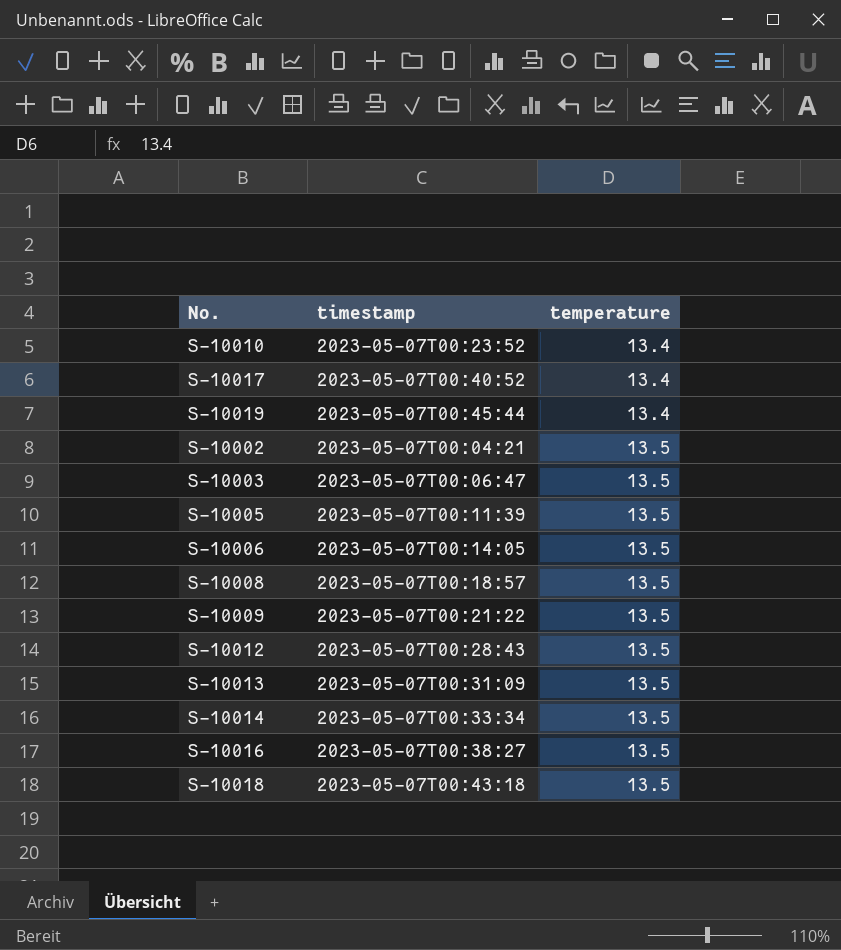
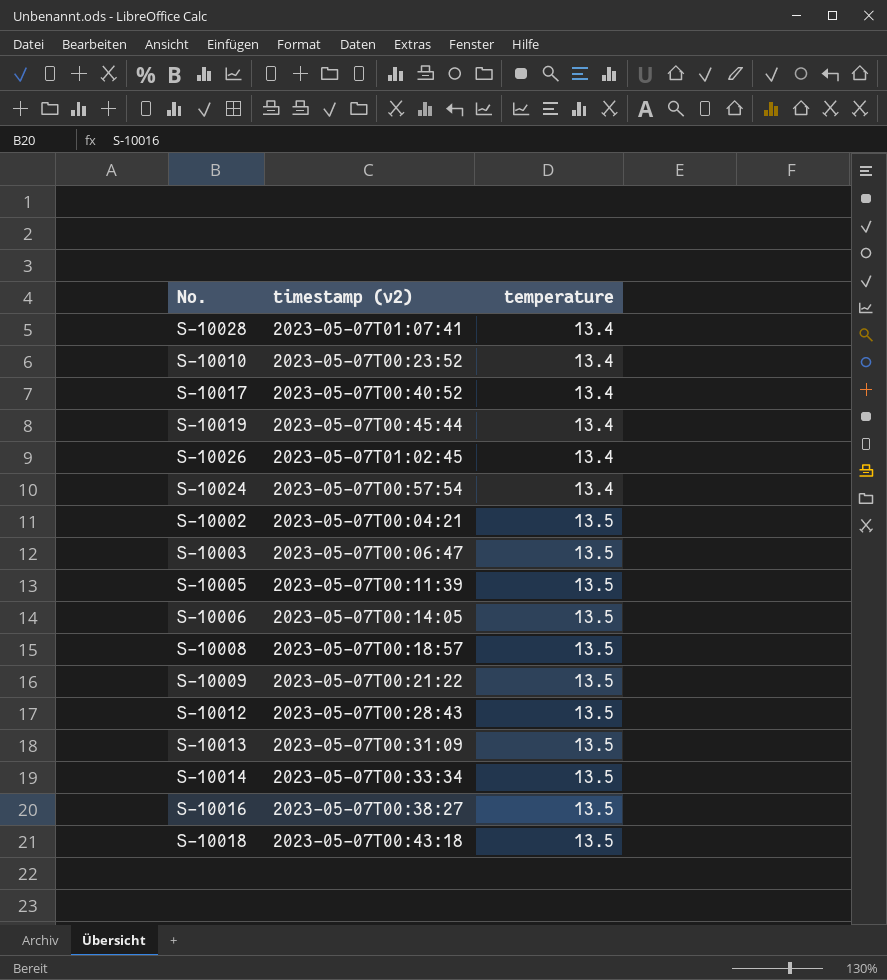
column name: timestamp -> timestamp (v2)
row S-10028: none -> 2023-05-07T01:07:41 | 13.4
row S-10026: none -> 2023-05-07T01:02:45 | 13.4
row S-10024: none -> 2023-05-07T00:57:54 | 13.4

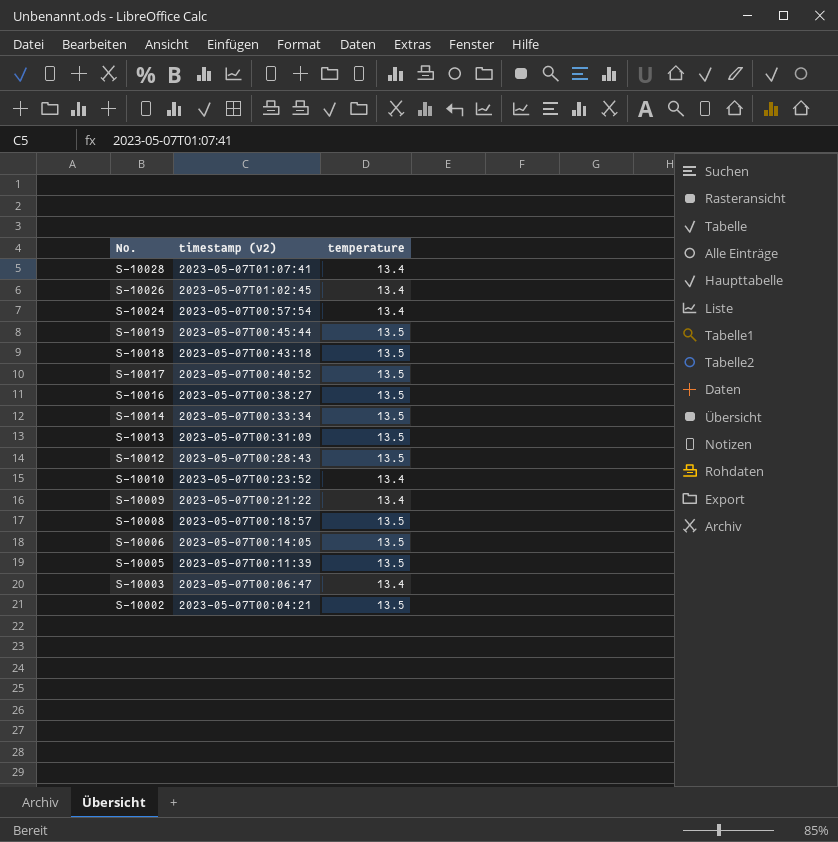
row order: temperature ascending -> No. descending
S-10019 | temperature: 13.4 -> 13.5
S-10017 | temperature: 13.4 -> 13.5
S-10009 | temperature: 13.5 -> 13.4
S-10003 | temperature: 13.5 -> 13.4

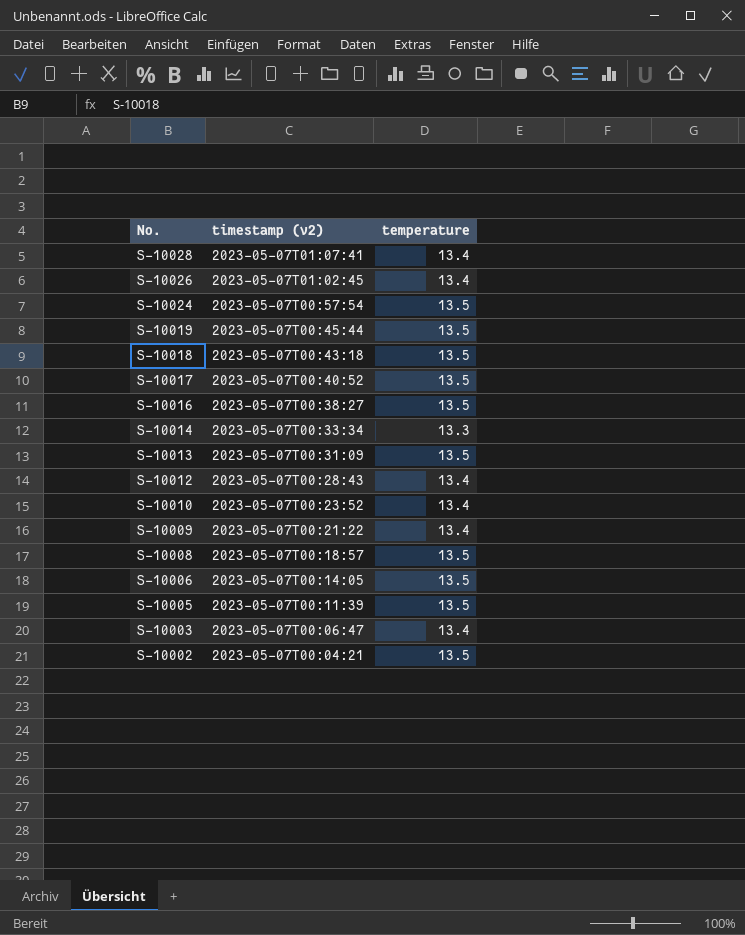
S-10024 | temperature: 13.4 -> 13.5
S-10014 | temperature: 13.5 -> 13.3
S-10012 | temperature: 13.5 -> 13.4

